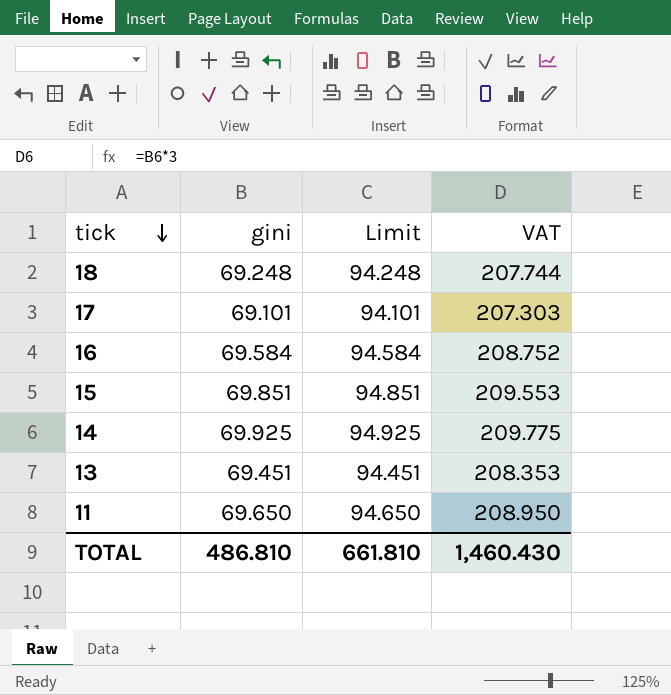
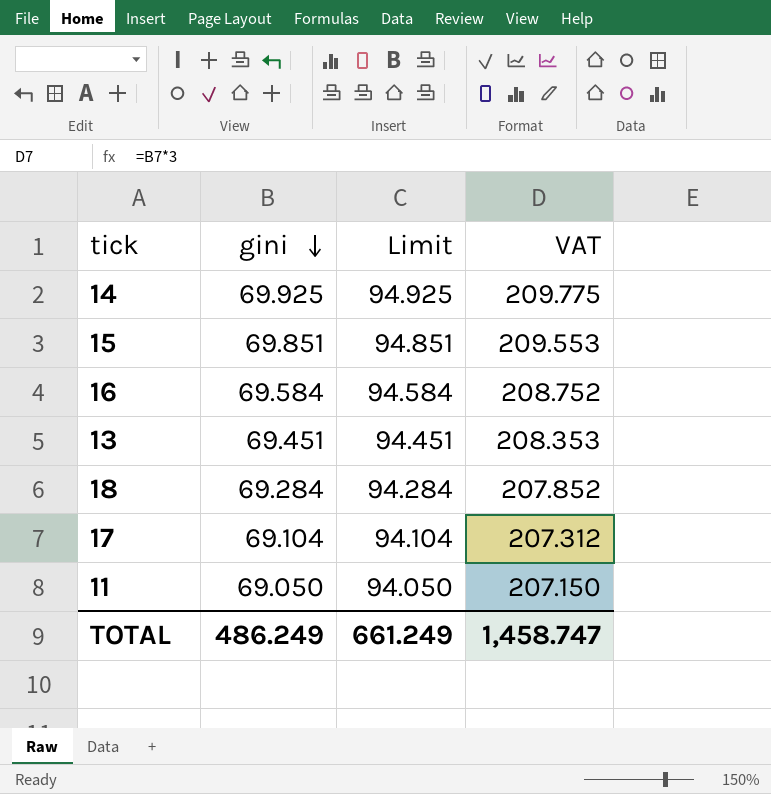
row order: tick descending -> gini descending
18 | gini: 69.248 -> 69.284
18 | Limit: 94.248 -> 94.284
18 | VAT: 207.744 -> 207.852
17 | gini: 69.101 -> 69.104
17 | Limit: 94.101 -> 94.104
17 | VAT: 207.303 -> 207.312
11 | gini: 69.650 -> 69.050
11 | Limit: 94.650 -> 94.050
11 | VAT: 208.950 -> 207.150
TOTAL | gini: 486.810 -> 486.249
TOTAL | Limit: 661.810 -> 661.249
TOTAL | VAT: 1,460.430 -> 1,458.747

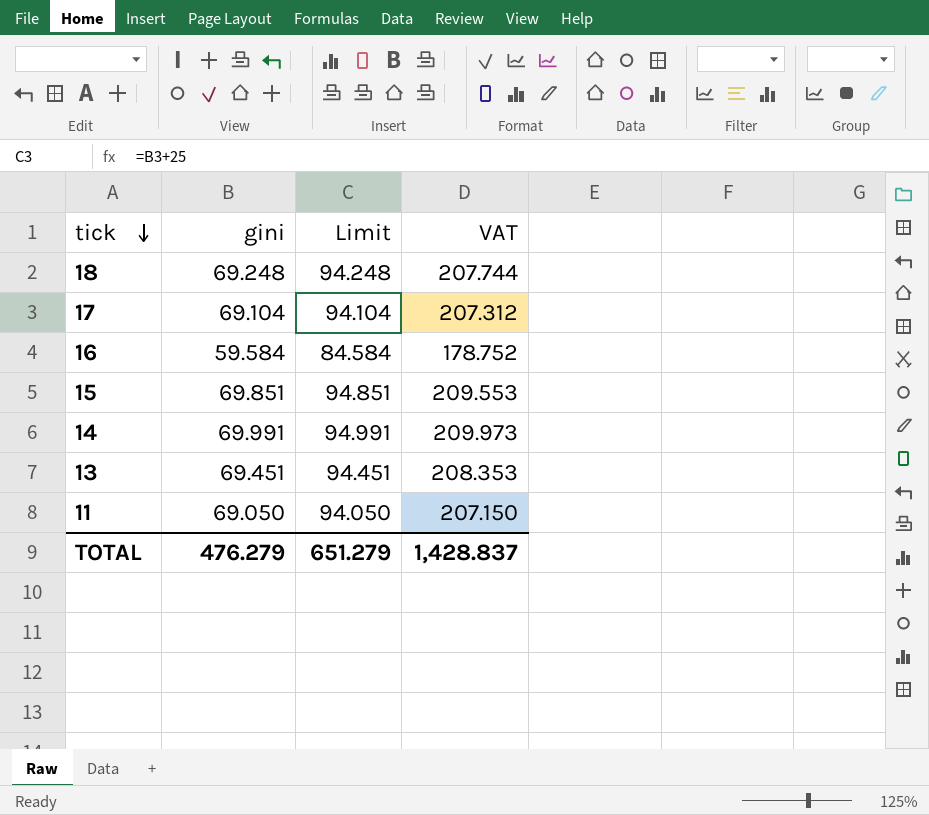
row order: gini descending -> tick descending
18 | gini: 69.284 -> 69.248
18 | Limit: 94.284 -> 94.248
18 | VAT: 207.852 -> 207.744
16 | gini: 69.584 -> 59.584
16 | Limit: 94.584 -> 84.584
16 | VAT: 208.752 -> 178.752
14 | gini: 69.925 -> 69.991
14 | Limit: 94.925 -> 94.991
14 | VAT: 209.775 -> 209.973
TOTAL | gini: 486.249 -> 476.279
TOTAL | Limit: 661.249 -> 651.279
TOTAL | VAT: 1,458.747 -> 1,428.837

